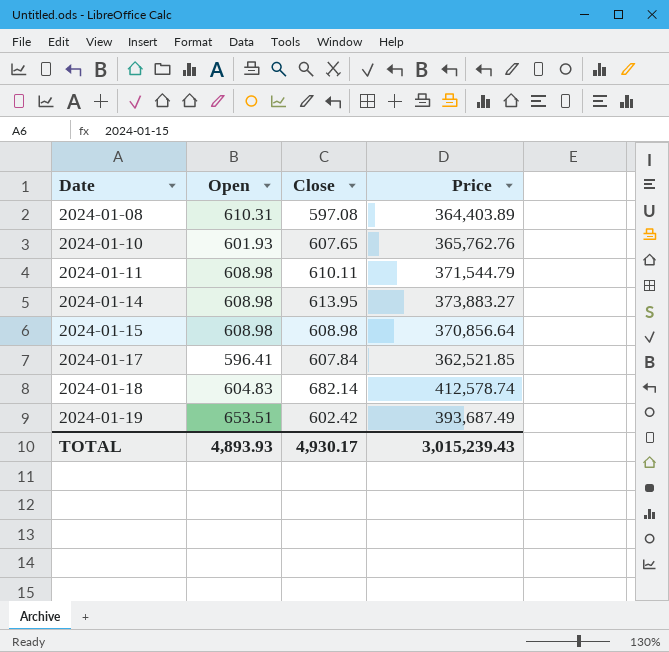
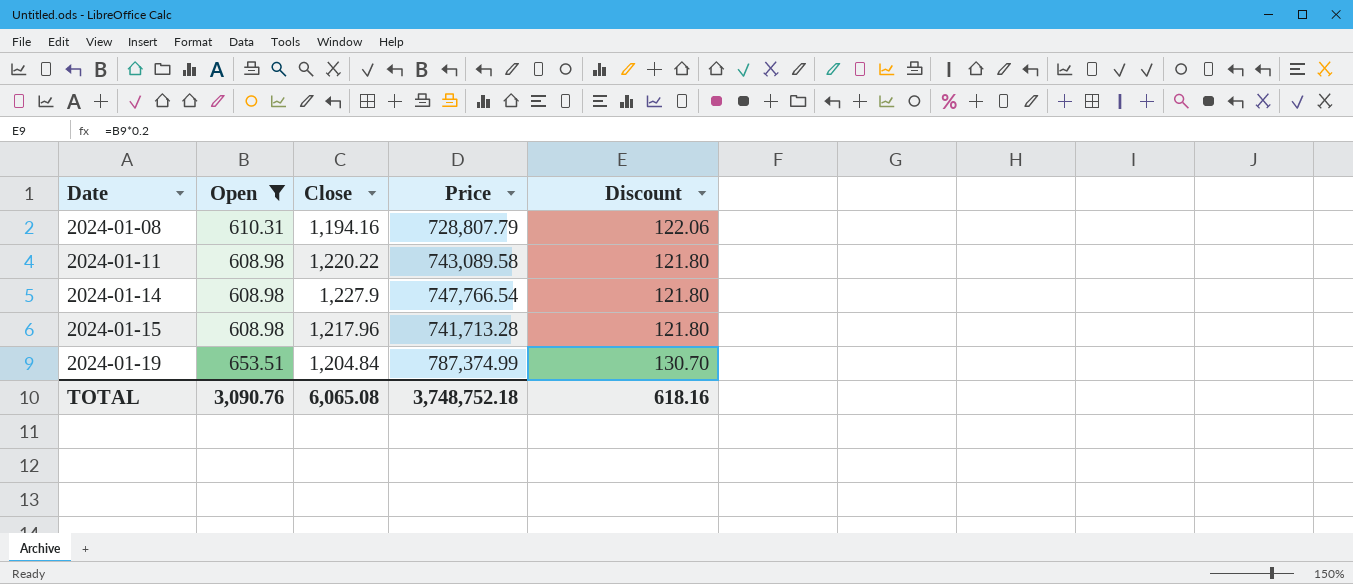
filter: none -> Open >= 608.98
column Discount | formula: none -> [Open] * 0.2
2024-01-08 | Close: 597.08 -> 1,194.16
2024-01-08 | Price: 364,403.89 -> 728,807.79
2024-01-11 | Close: 610.11 -> 1,220.22
2024-01-11 | Price: 371,544.79 -> 743,089.58
2024-01-14 | Close: 613.95 -> 1,227.9
2024-01-14 | Price: 373,883.27 -> 747,766.54
2024-01-15 | Close: 608.98 -> 1,217.96
2024-01-15 | Price: 370,856.64 -> 741,713.28
2024-01-19 | Close: 602.42 -> 1,204.84
2024-01-19 | Price: 393,687.49 -> 787,374.99
TOTAL | Open: 4,893.93 -> 3,090.76
TOTAL | Close: 4,930.17 -> 6,065.08
TOTAL | Price: 3,015,239.43 -> 3,748,752.18

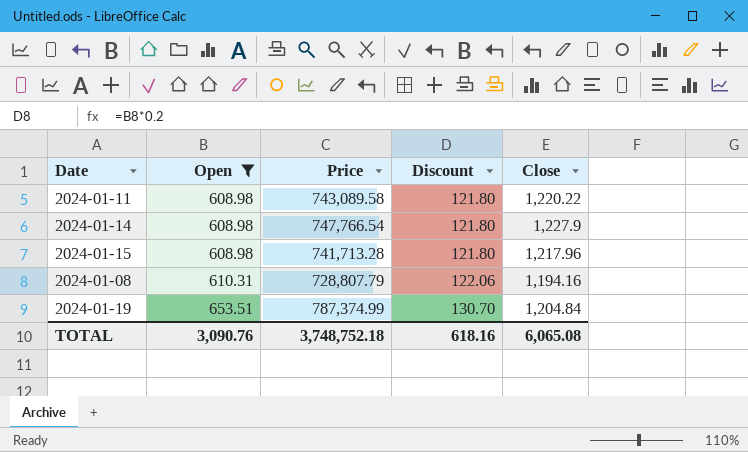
row order: Date ascending -> Open ascending
column Close | position: 3 -> 5

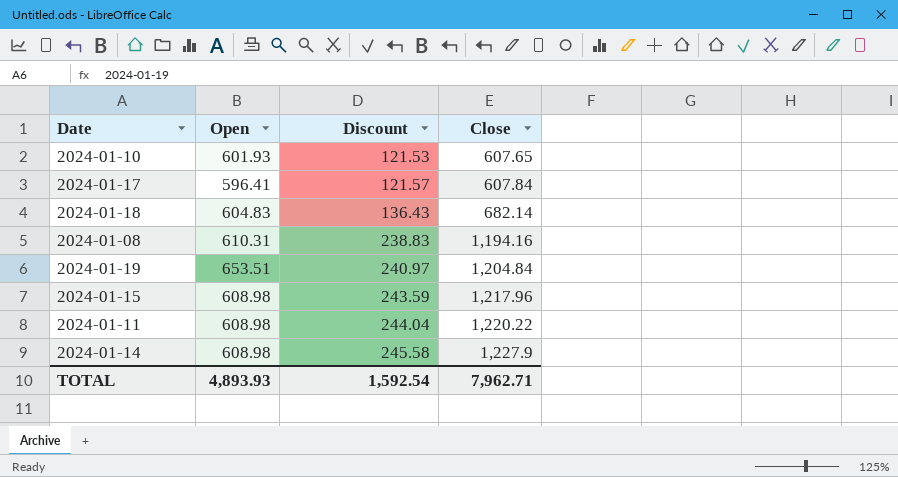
filter: Open >= 608.98 -> none
row order: Open ascending -> Discount ascending
column Price | formula: [Open] * [Close] -> none
column Discount | formula: [Open] * 0.2 -> [Close] * 0.2
TOTAL | Open: 3,090.76 -> 4,893.93
TOTAL | Discount: 618.16 -> 1,592.54
TOTAL | Close: 6,065.08 -> 7,962.71

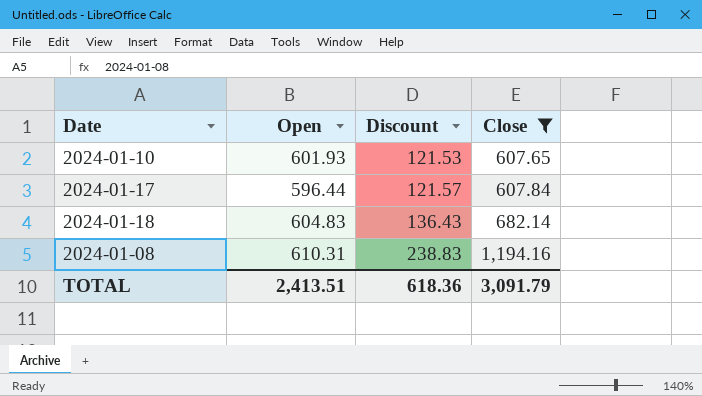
filter: none -> Close <= 1,194.16
2024-01-17 | Open: 596.41 -> 596.44
TOTAL | Open: 4,893.93 -> 2,413.51
TOTAL | Discount: 1,592.54 -> 618.36
TOTAL | Close: 7,962.71 -> 3,091.79

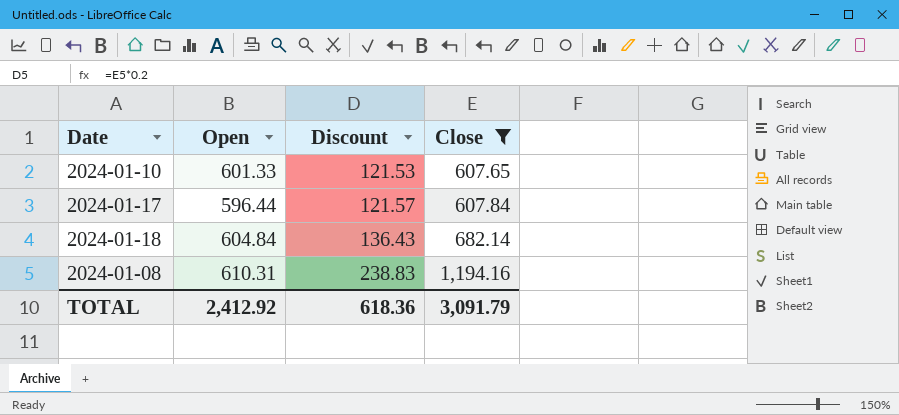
2024-01-10 | Open: 601.93 -> 601.33
2024-01-18 | Open: 604.83 -> 604.84
TOTAL | Open: 2,413.51 -> 2,412.92

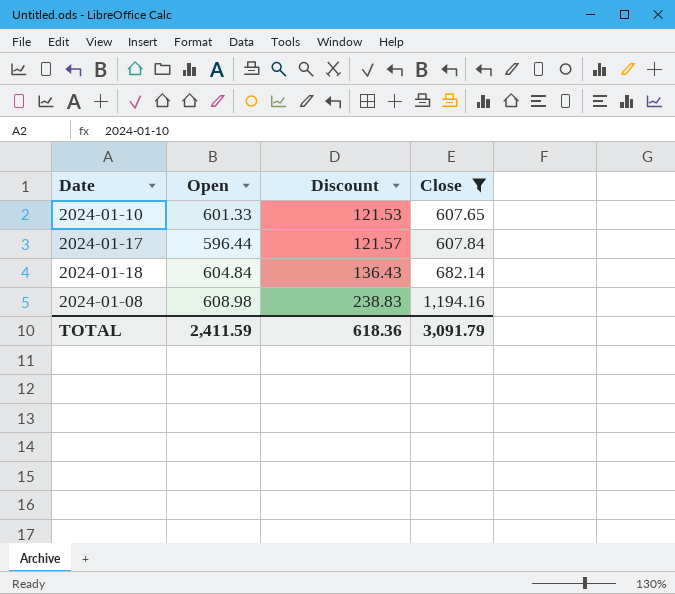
2024-01-08 | Open: 610.31 -> 608.98
TOTAL | Open: 2,412.92 -> 2,411.59

